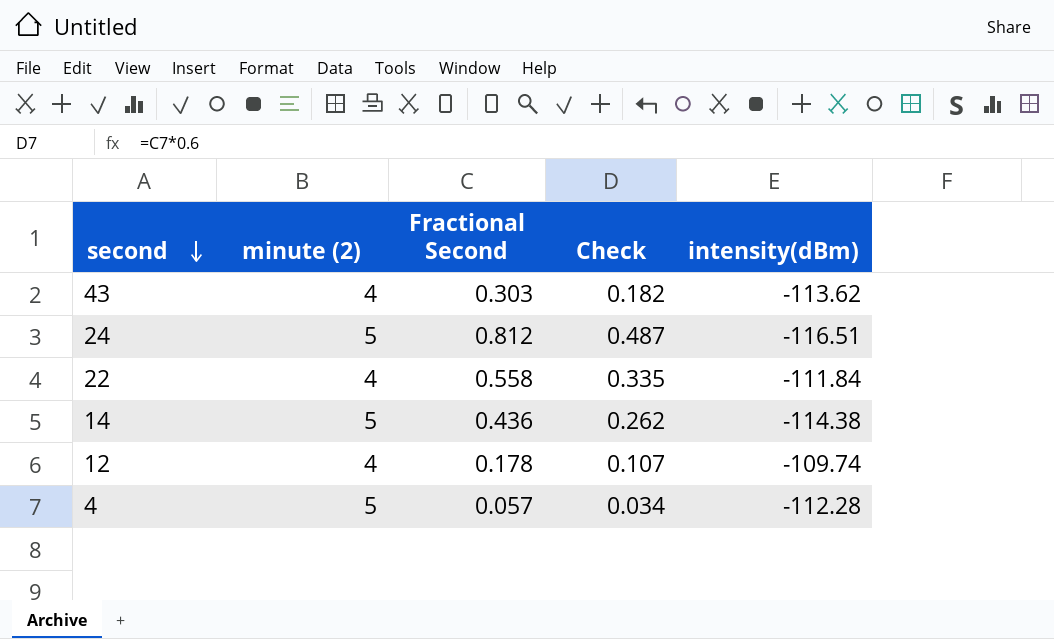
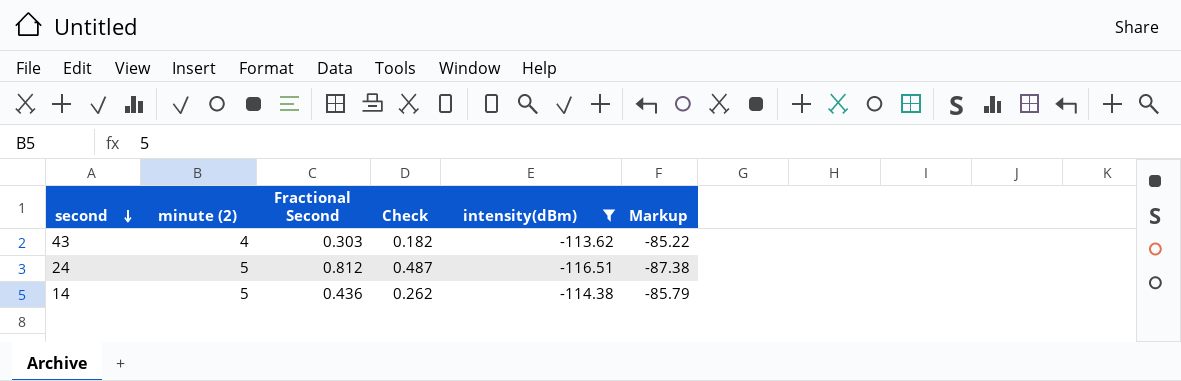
filter: none -> intensity(dBm) <= -113.62
column Markup | formula: none -> [intensity(dBm)] * 0.75

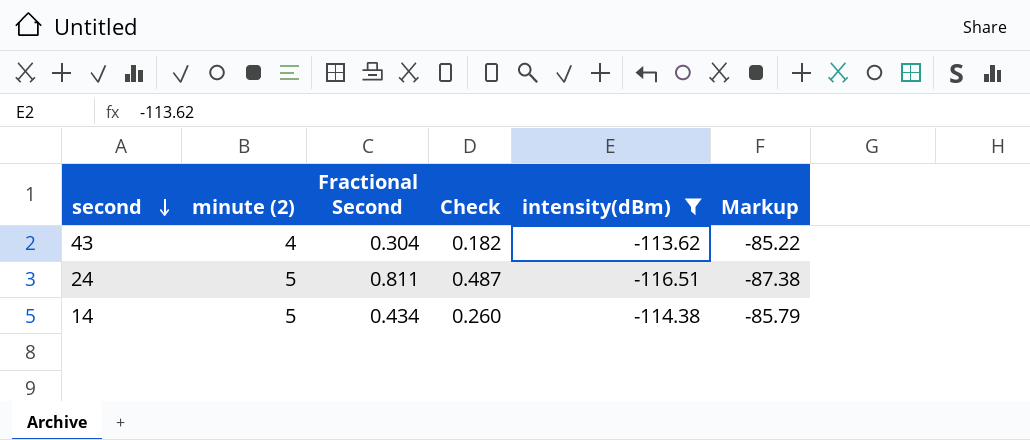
43 | Fractional Second: 0.303 -> 0.304
24 | Fractional Second: 0.812 -> 0.811
14 | Fractional Second: 0.436 -> 0.434
14 | Check: 0.262 -> 0.260

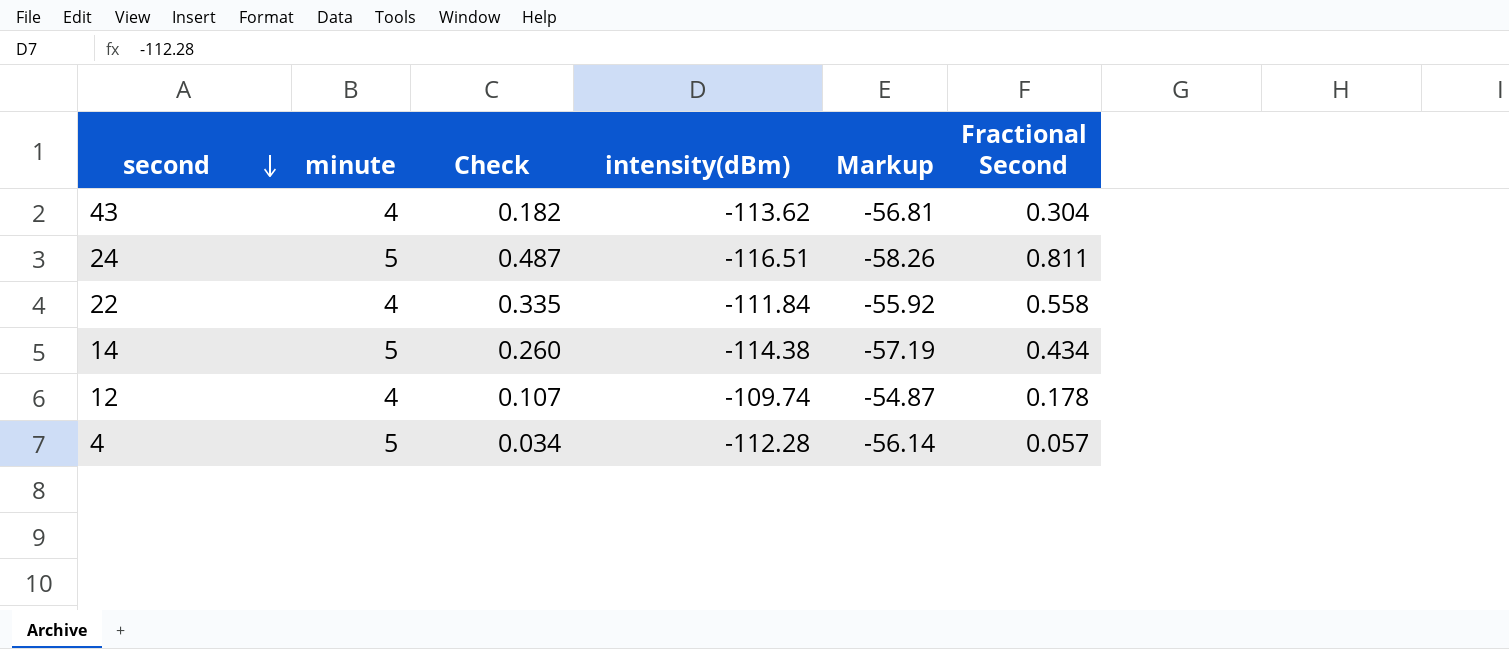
filter: intensity(dBm) <= -113.62 -> none
column name: minute (2) -> minute
column Markup | formula: [intensity(dBm)] * 0.75 -> [intensity(dBm)] * 0.5
column Fractional Second | position: 3 -> 6

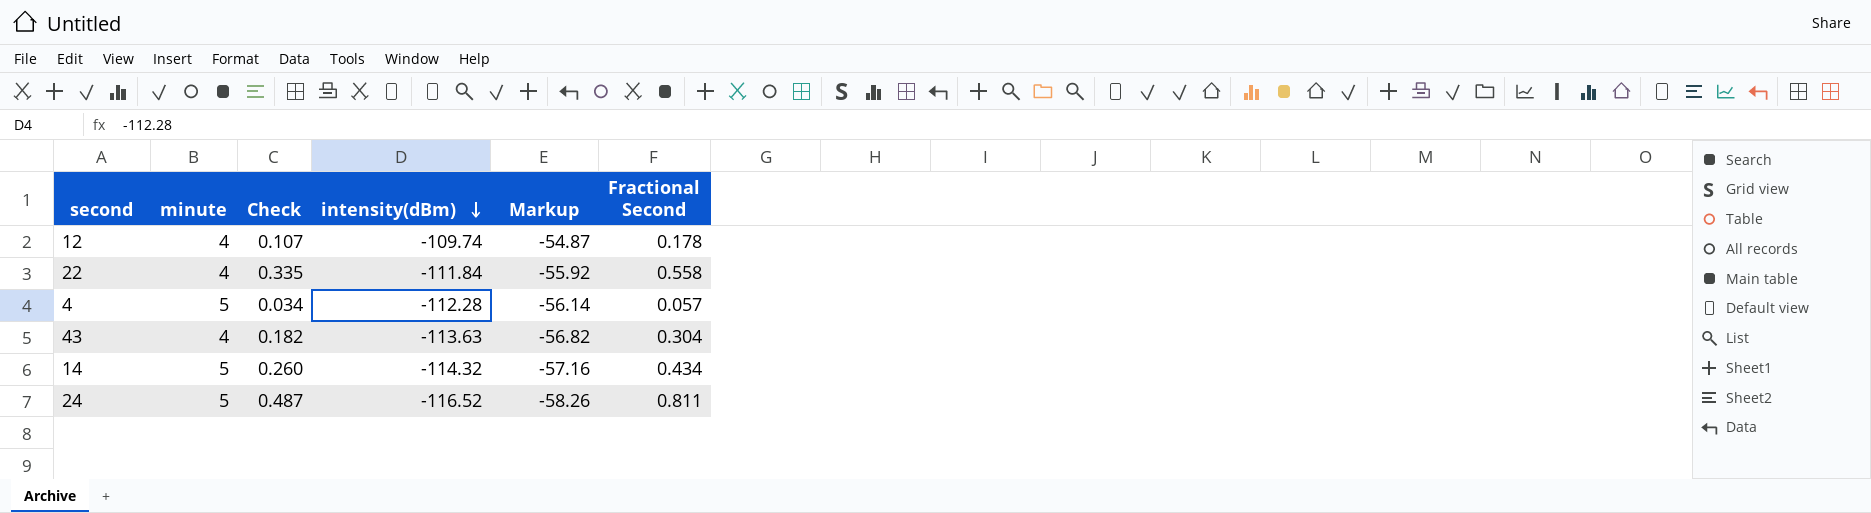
row order: second descending -> intensity(dBm) descending
43 | intensity(dBm): -113.62 -> -113.63
43 | Markup: -56.81 -> -56.82
14 | intensity(dBm): -114.38 -> -114.32
14 | Markup: -57.19 -> -57.16
24 | intensity(dBm): -116.51 -> -116.52

